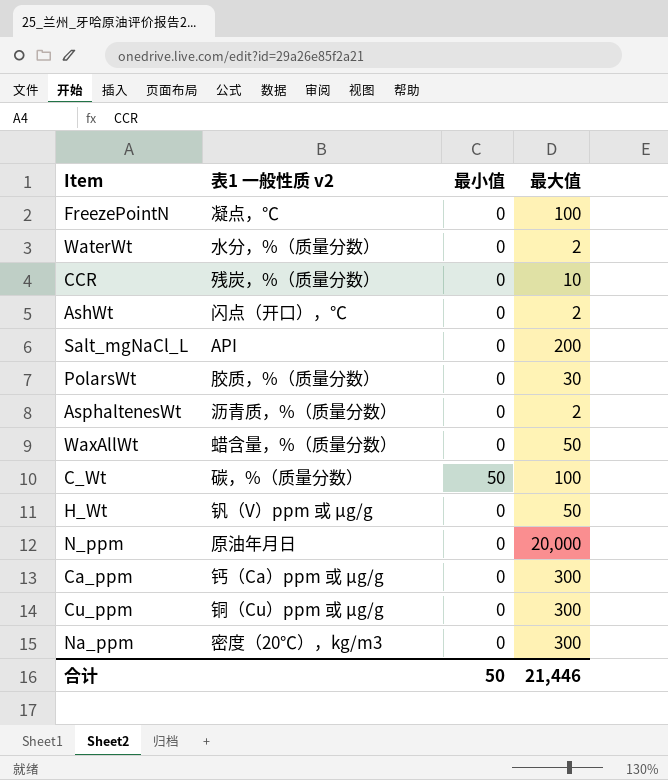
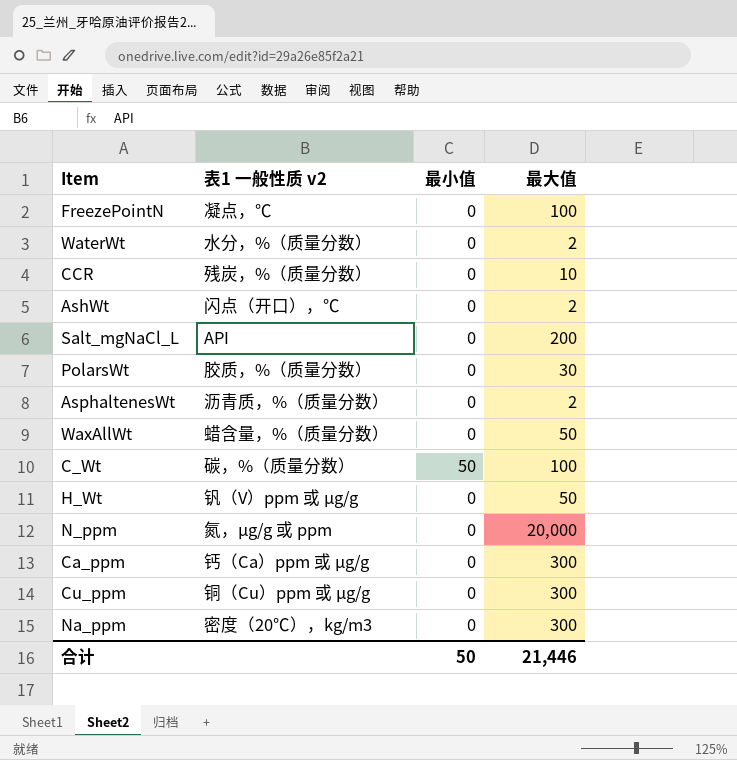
N_ppm | 表1 一般性质 v2: 原油年月日 -> 氮，µg/g 或 ppm

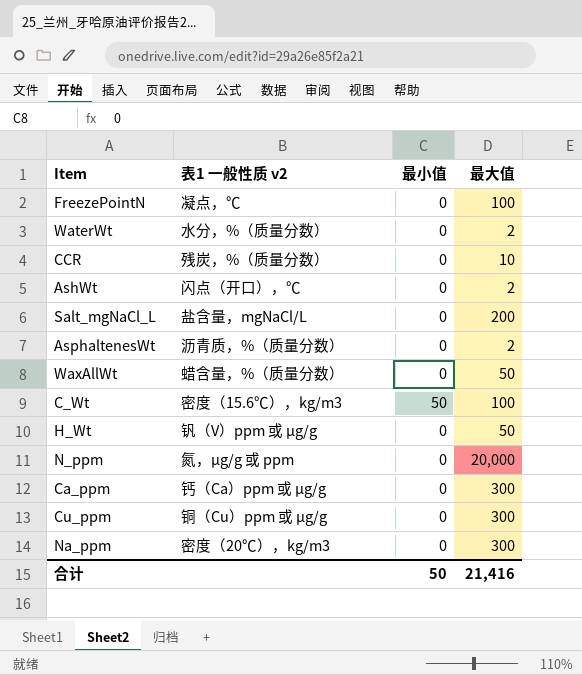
row PolarsWt: 胶质，%（质量分数） | 0 | 30 -> none
Salt_mgNaCl_L | 表1 一般性质 v2: API -> 盐含量，mgNaCl/L
C_Wt | 表1 一般性质 v2: 碳，%（质量分数） -> 密度（15.6℃），kg/m3
合计 | 最大值: 21,446 -> 21,416

